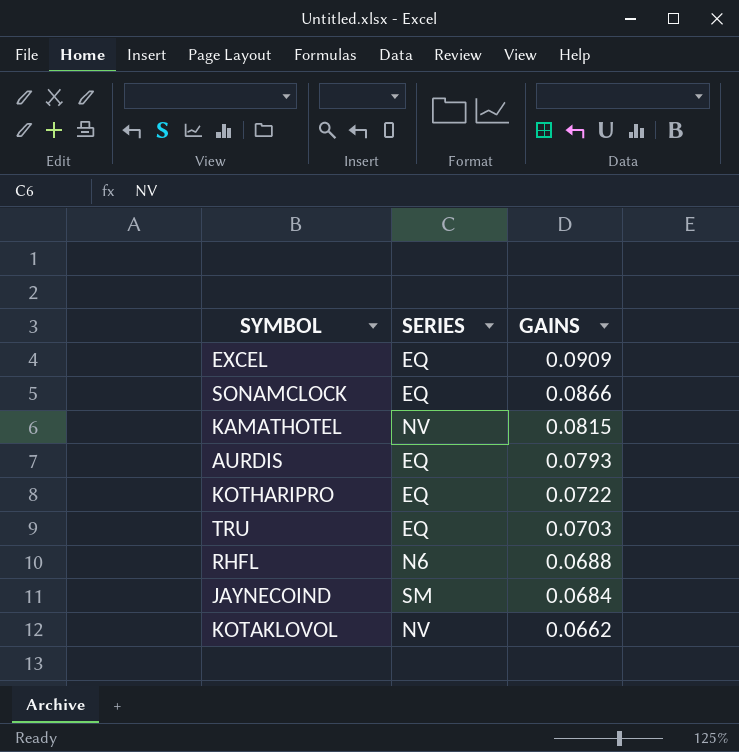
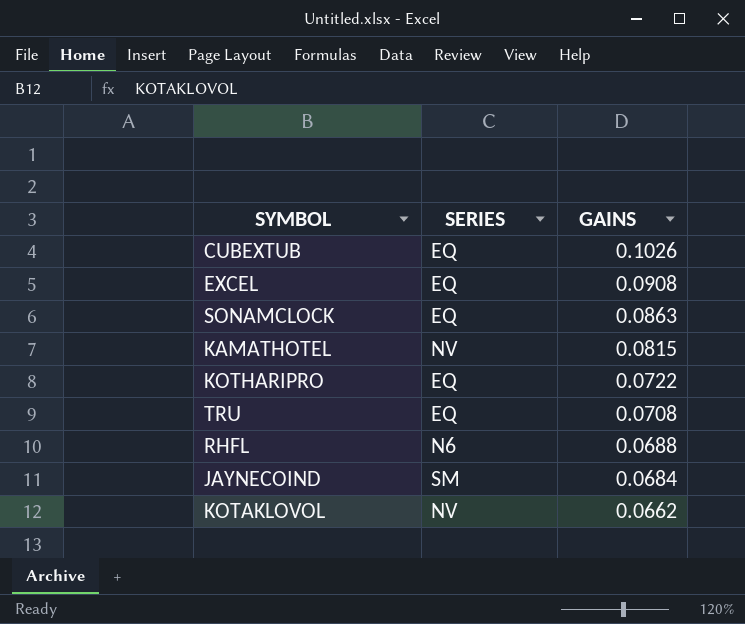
row AURDIS: EQ | 0.0793 -> none
row CUBEXTUB: none -> EQ | 0.1026
EXCEL | GAINS: 0.0909 -> 0.0908
SONAMCLOCK | GAINS: 0.0866 -> 0.0863
TRU | GAINS: 0.0703 -> 0.0708

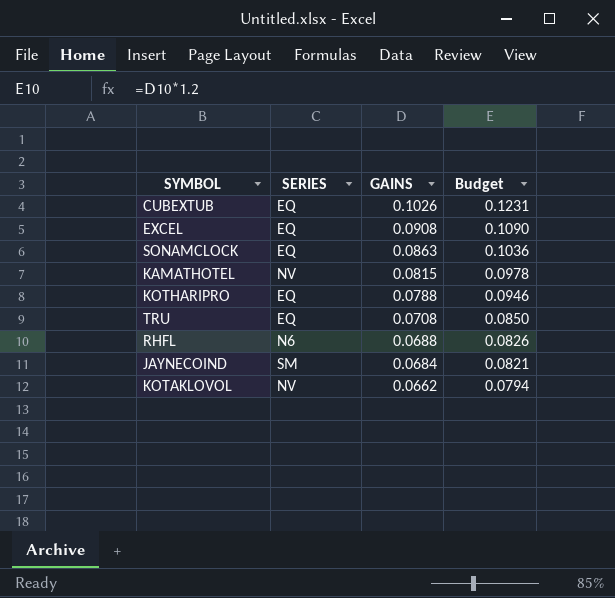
column Budget | formula: none -> [GAINS] * 1.2
KOTHARIPRO | GAINS: 0.0722 -> 0.0788

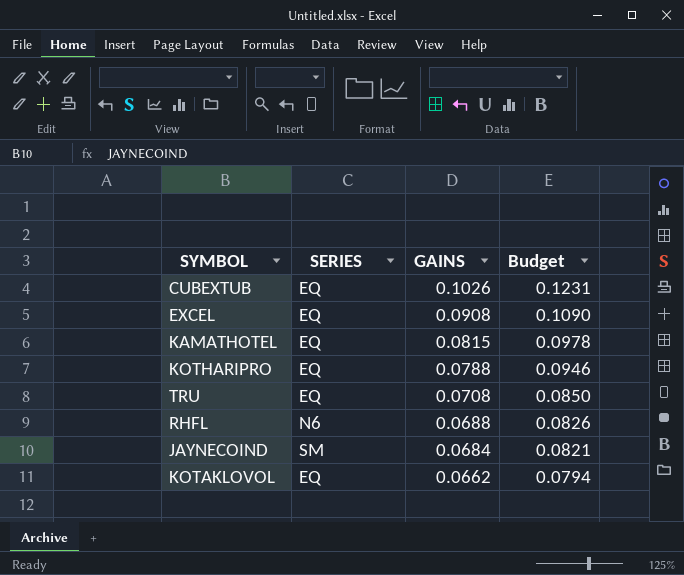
row SONAMCLOCK: EQ | 0.0863 | 0.1036 -> none
KAMATHOTEL | SERIES: NV -> EQ
KOTAKLOVOL | SERIES: NV -> EQ

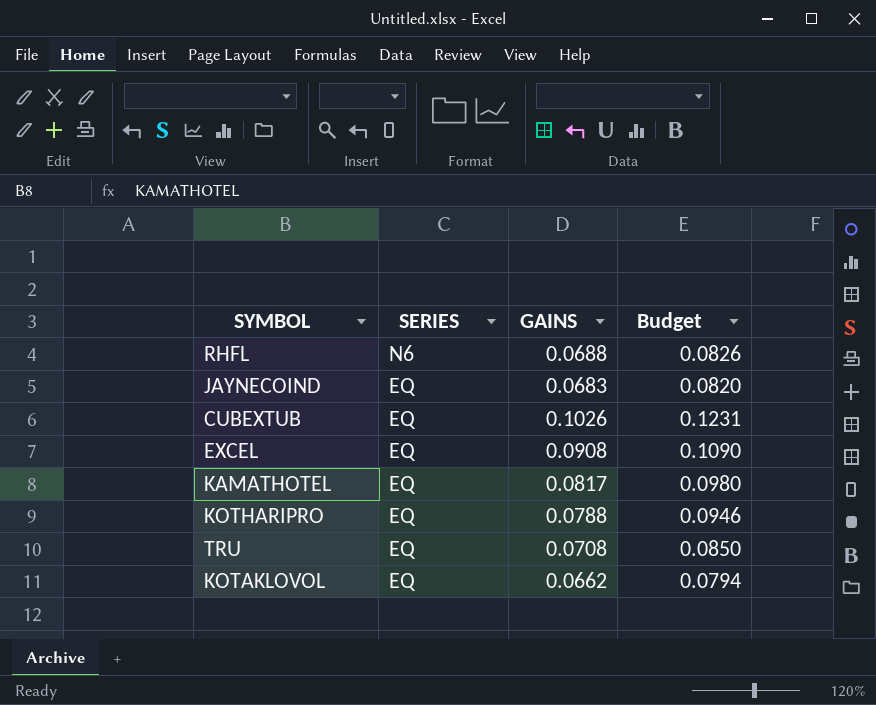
row order: GAINS descending -> SERIES descending
JAYNECOIND | SERIES: SM -> EQ
JAYNECOIND | GAINS: 0.0684 -> 0.0683
JAYNECOIND | Budget: 0.0821 -> 0.0820
KAMATHOTEL | GAINS: 0.0815 -> 0.0817
KAMATHOTEL | Budget: 0.0978 -> 0.0980

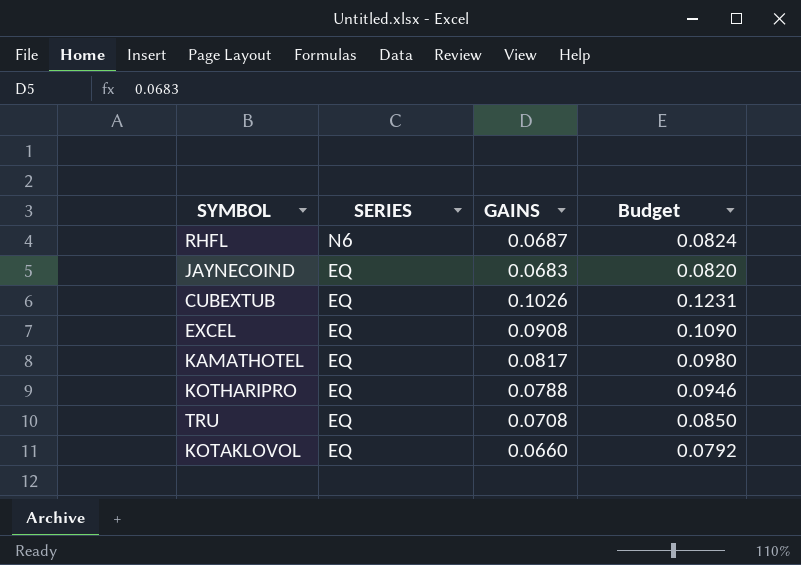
RHFL | GAINS: 0.0688 -> 0.0687
RHFL | Budget: 0.0826 -> 0.0824
KOTAKLOVOL | GAINS: 0.0662 -> 0.0660
KOTAKLOVOL | Budget: 0.0794 -> 0.0792

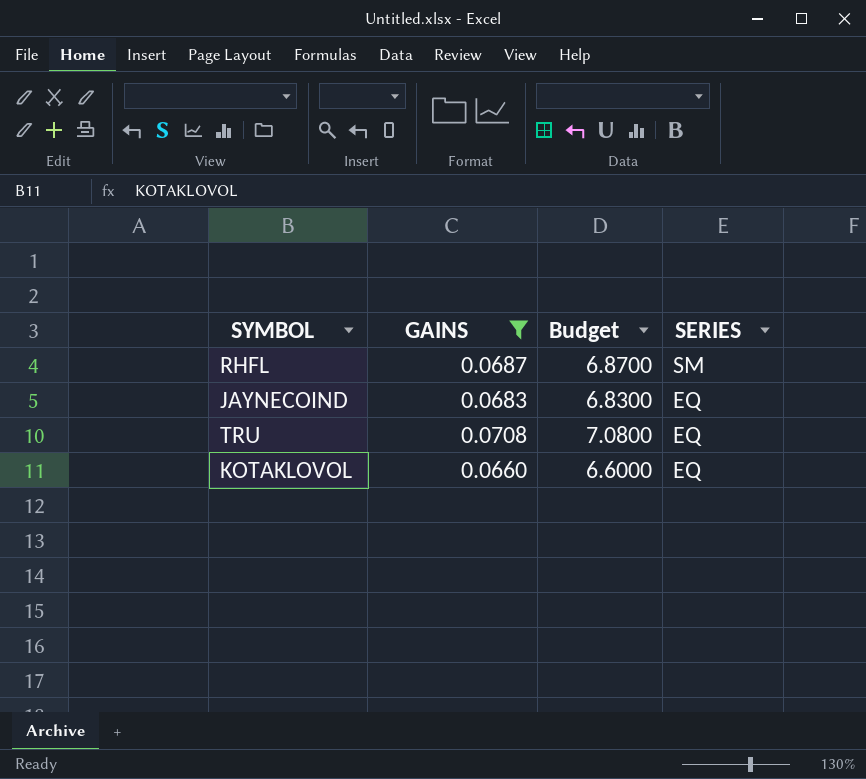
filter: none -> GAINS <= 0.0708
column Budget | formula: [GAINS] * 1.2 -> [GAINS] * 100
column SERIES | position: 2 -> 4
RHFL | SERIES: N6 -> SM

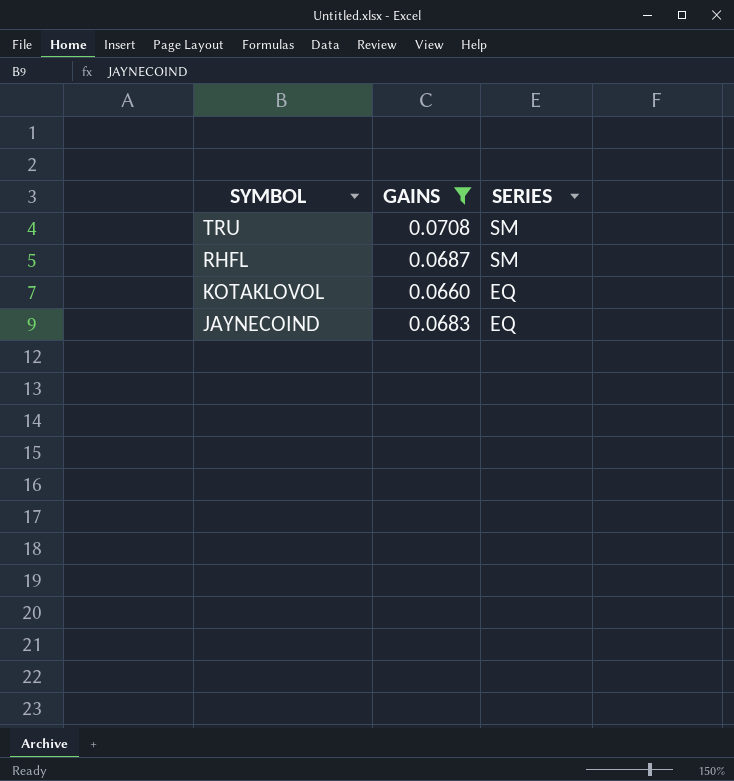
row order: SERIES descending -> SYMBOL descending
column Budget | formula: [GAINS] * 100 -> none
TRU | SERIES: EQ -> SM

